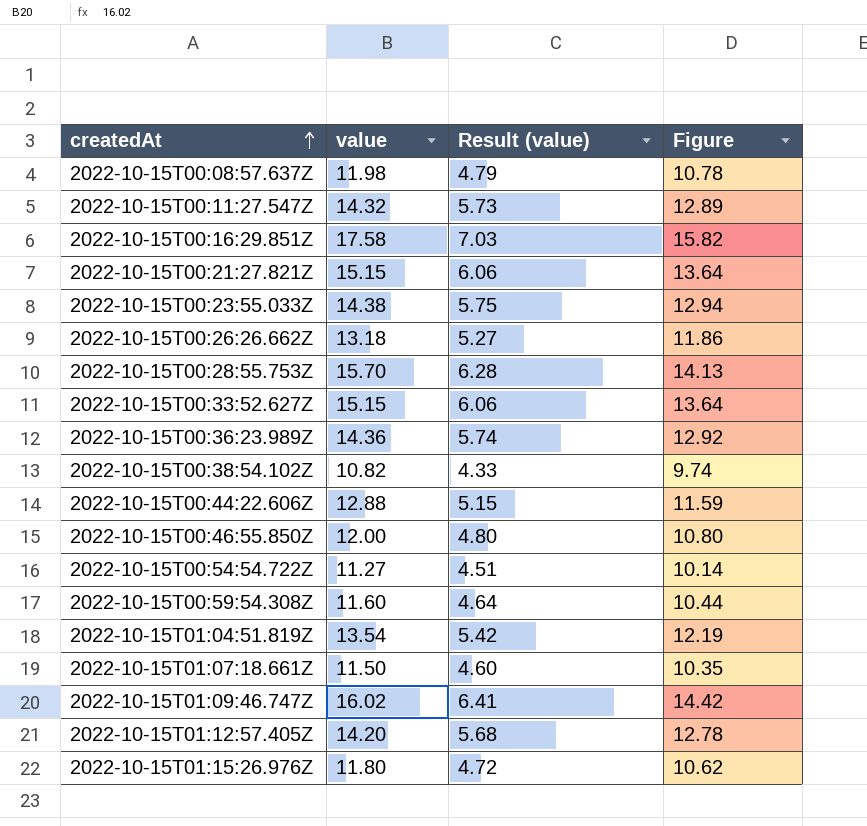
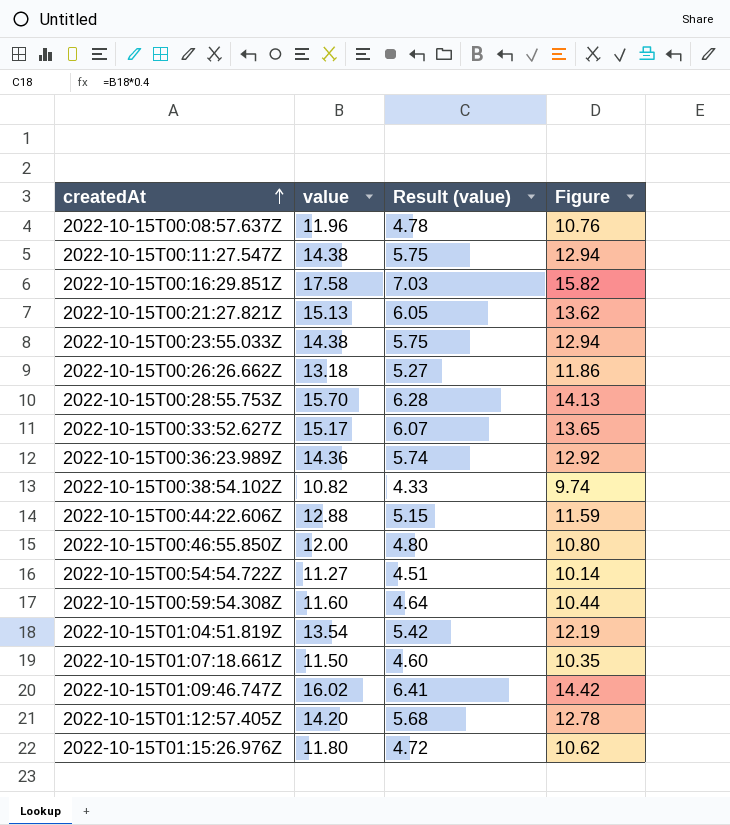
2022-10-15T00:08:57.637Z | value: 11.98 -> 11.96
2022-10-15T00:08:57.637Z | Result (value): 4.79 -> 4.78
2022-10-15T00:08:57.637Z | Figure: 10.78 -> 10.76
2022-10-15T00:11:27.547Z | value: 14.32 -> 14.38
2022-10-15T00:11:27.547Z | Result (value): 5.73 -> 5.75
2022-10-15T00:11:27.547Z | Figure: 12.89 -> 12.94
2022-10-15T00:21:27.821Z | value: 15.15 -> 15.13
2022-10-15T00:21:27.821Z | Result (value): 6.06 -> 6.05
2022-10-15T00:21:27.821Z | Figure: 13.64 -> 13.62
2022-10-15T00:33:52.627Z | value: 15.15 -> 15.17
2022-10-15T00:33:52.627Z | Result (value): 6.06 -> 6.07
2022-10-15T00:33:52.627Z | Figure: 13.64 -> 13.65

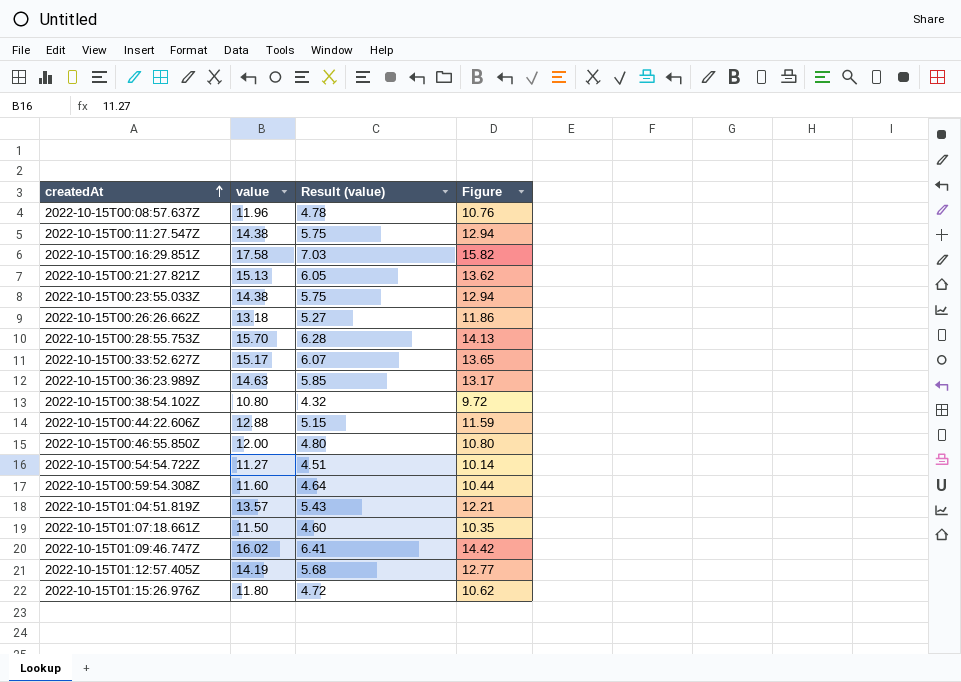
2022-10-15T00:36:23.989Z | value: 14.36 -> 14.63
2022-10-15T00:36:23.989Z | Result (value): 5.74 -> 5.85
2022-10-15T00:36:23.989Z | Figure: 12.92 -> 13.17
2022-10-15T00:38:54.102Z | value: 10.82 -> 10.80
2022-10-15T00:38:54.102Z | Result (value): 4.33 -> 4.32
2022-10-15T00:38:54.102Z | Figure: 9.74 -> 9.72
2022-10-15T01:04:51.819Z | value: 13.54 -> 13.57
2022-10-15T01:04:51.819Z | Result (value): 5.42 -> 5.43
2022-10-15T01:04:51.819Z | Figure: 12.19 -> 12.21
2022-10-15T01:12:57.405Z | value: 14.20 -> 14.19
2022-10-15T01:12:57.405Z | Figure: 12.78 -> 12.77

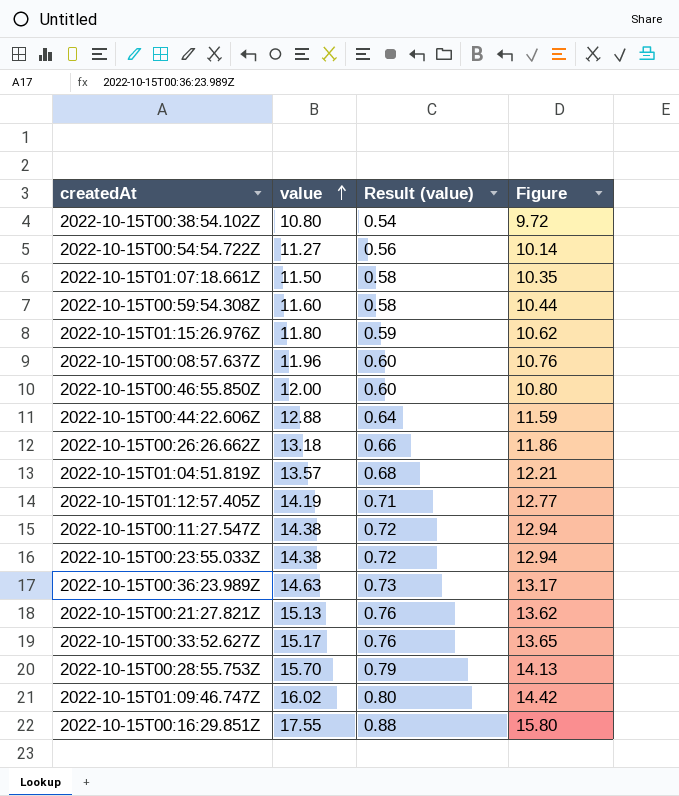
row order: createdAt ascending -> value ascending
column Result (value) | formula: [value] * 0.4 -> [value] * 0.05
2022-10-15T00:16:29.851Z | value: 17.58 -> 17.55
2022-10-15T00:16:29.851Z | Figure: 15.82 -> 15.80

